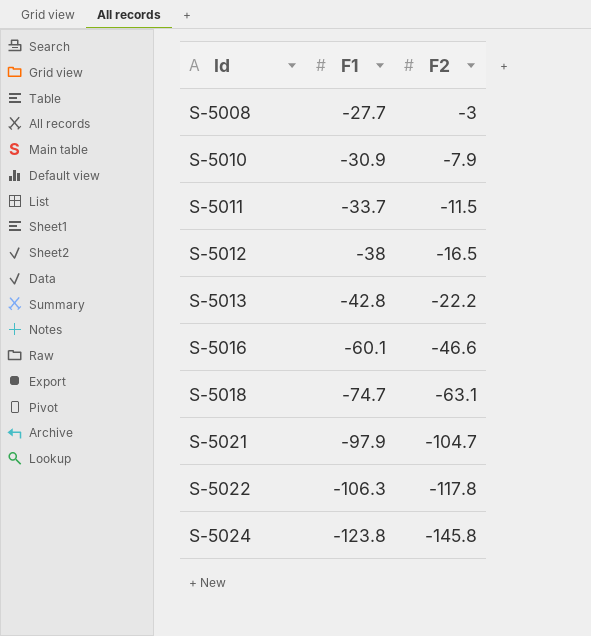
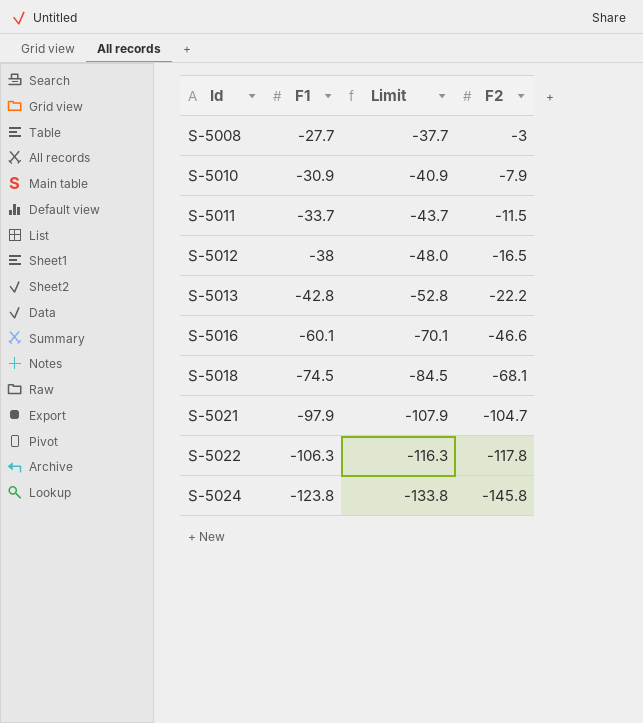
column Limit | formula: none -> [F1] - 10
S-5018 | F1: -74.7 -> -74.5
S-5018 | F2: -63.1 -> -68.1

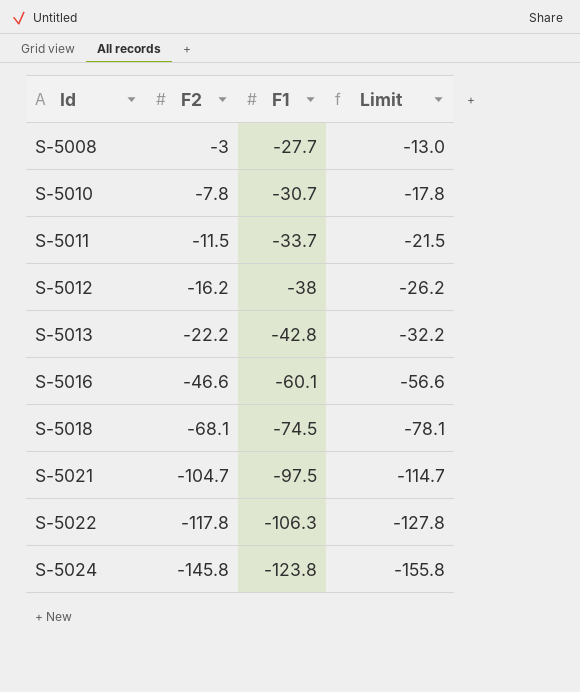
column F2 | position: 4 -> 2
column Limit | formula: [F1] - 10 -> [F2] - 10
S-5010 | F2: -7.9 -> -7.8
S-5010 | F1: -30.9 -> -30.7
S-5012 | F2: -16.5 -> -16.2
S-5021 | F1: -97.9 -> -97.5

